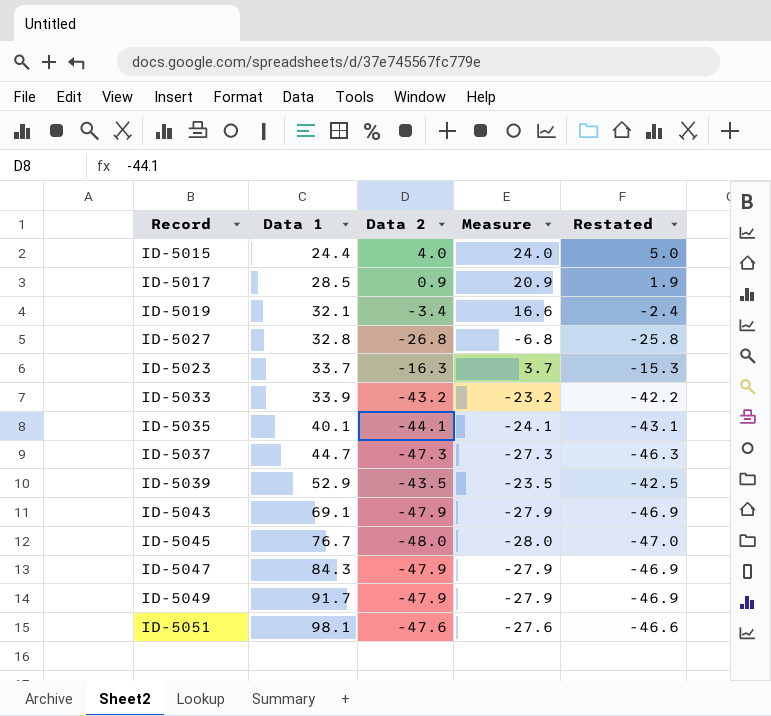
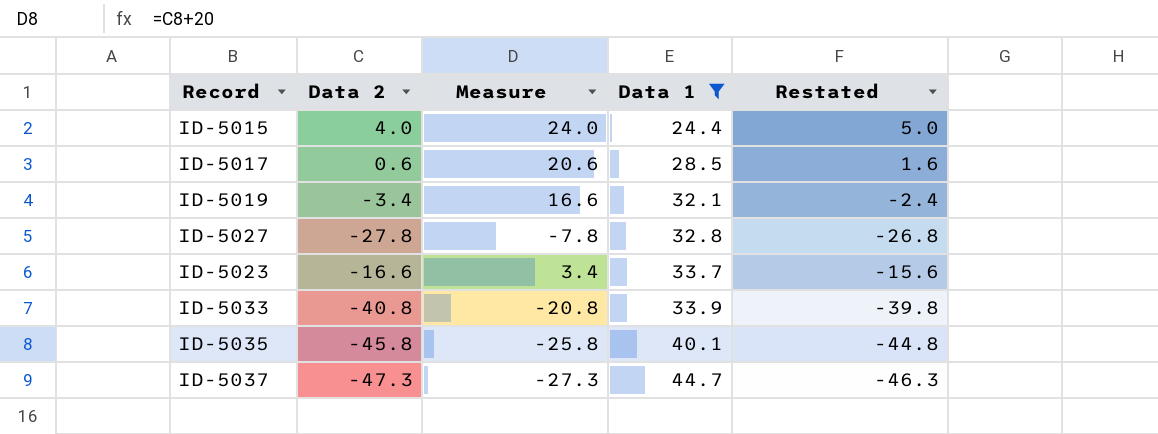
filter: none -> Data 1 <= 44.7
column Data 1 | position: 2 -> 4
ID-5017 | Data 2: 0.9 -> 0.6
ID-5017 | Measure: 20.9 -> 20.6
ID-5017 | Restated: 1.9 -> 1.6
ID-5027 | Data 2: -26.8 -> -27.8
ID-5027 | Measure: -6.8 -> -7.8
ID-5027 | Restated: -25.8 -> -26.8
ID-5023 | Data 2: -16.3 -> -16.6
ID-5023 | Measure: 3.7 -> 3.4
ID-5023 | Restated: -15.3 -> -15.6
ID-5033 | Data 2: -43.2 -> -40.8
ID-5033 | Measure: -23.2 -> -20.8
ID-5033 | Restated: -42.2 -> -39.8
ID-5035 | Data 2: -44.1 -> -45.8
ID-5035 | Measure: -24.1 -> -25.8
ID-5035 | Restated: -43.1 -> -44.8

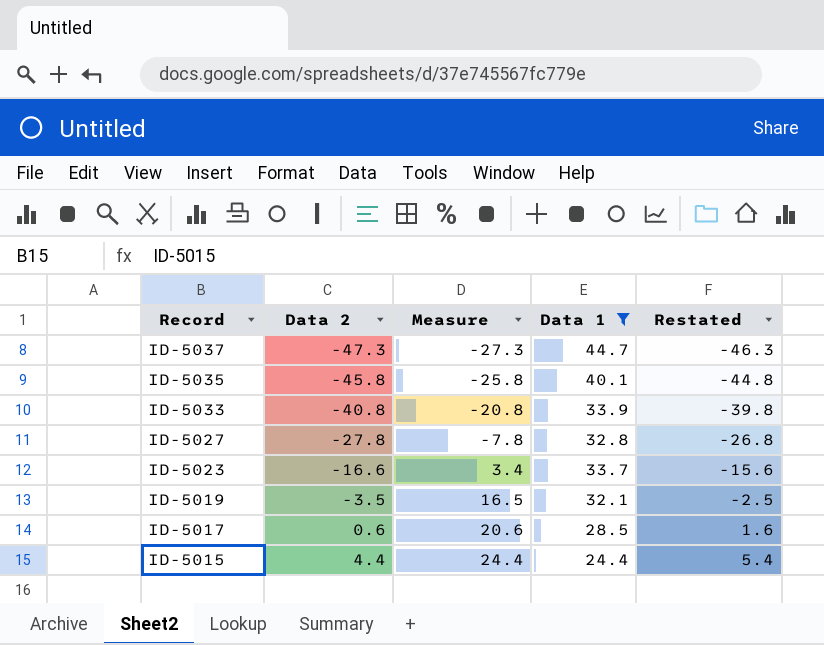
row order: Data 1 ascending -> Record descending
ID-5019 | Data 2: -3.4 -> -3.5
ID-5019 | Measure: 16.6 -> 16.5
ID-5019 | Restated: -2.4 -> -2.5
ID-5015 | Data 2: 4.0 -> 4.4
ID-5015 | Measure: 24.0 -> 24.4
ID-5015 | Restated: 5.0 -> 5.4

